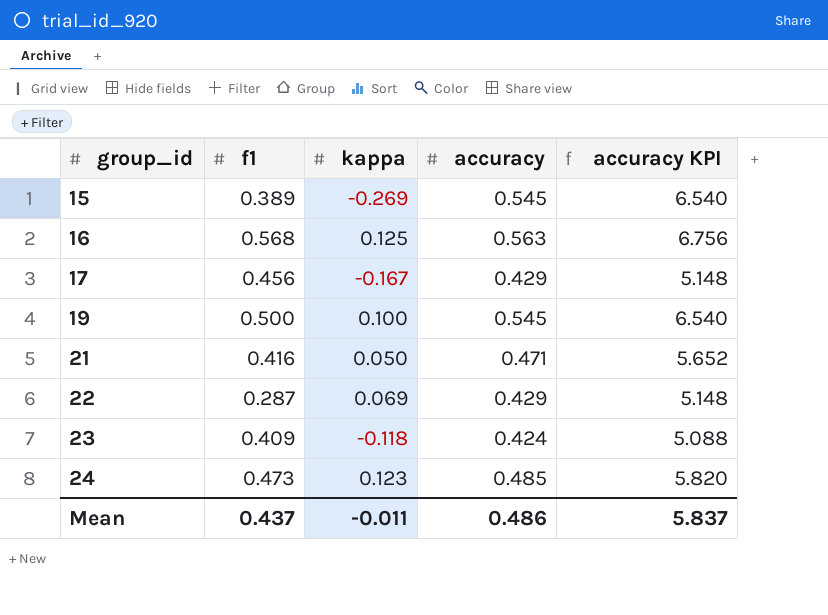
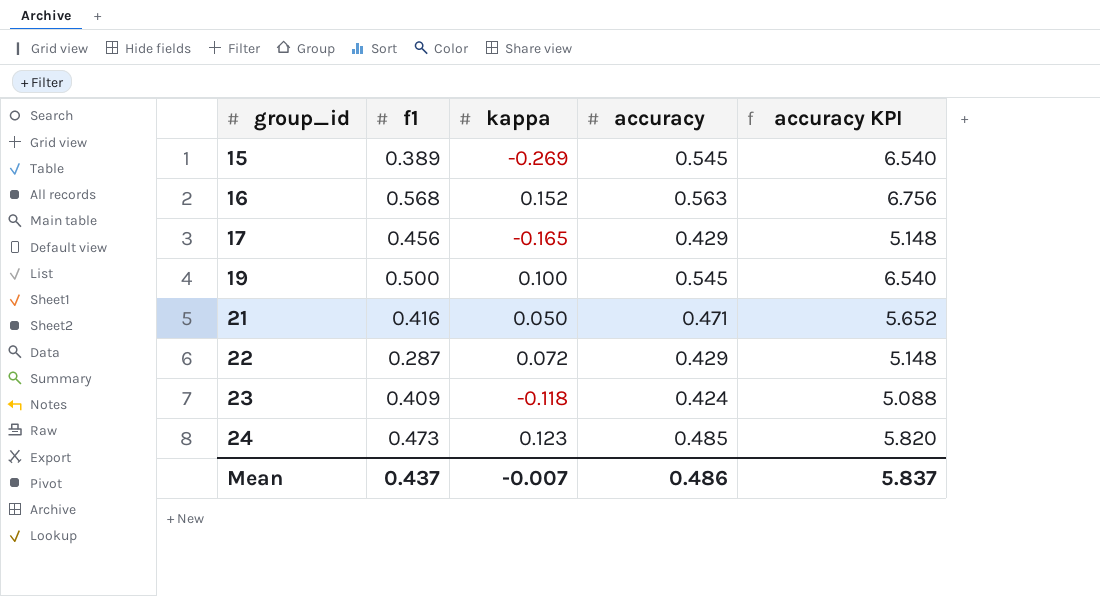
16 | kappa: 0.125 -> 0.152
17 | kappa: -0.167 -> -0.165
22 | kappa: 0.069 -> 0.072
Mean | kappa: -0.011 -> -0.007

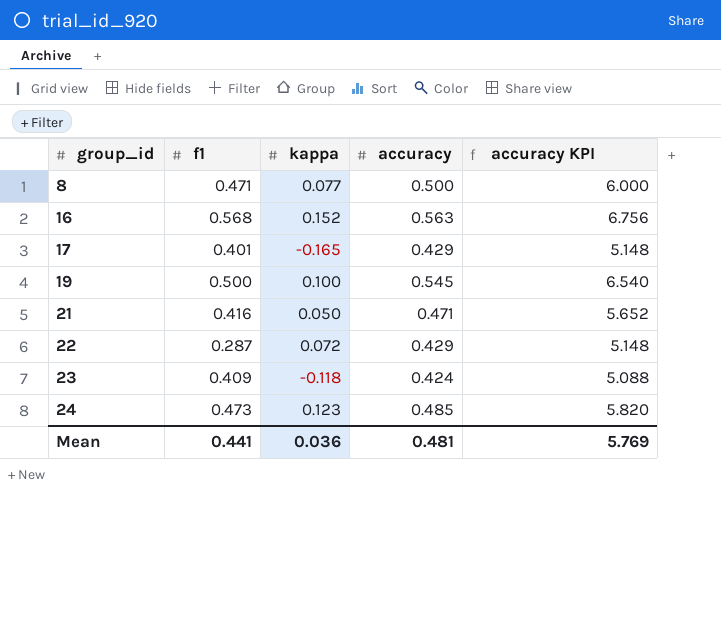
row 15: 0.389 | -0.269 | 0.545 | 6.540 -> none
row 8: none -> 0.471 | 0.077 | 0.500 | 6.000
17 | f1: 0.456 -> 0.401
Mean | f1: 0.437 -> 0.441
Mean | kappa: -0.007 -> 0.036
Mean | accuracy: 0.486 -> 0.481
Mean | accuracy KPI: 5.837 -> 5.769

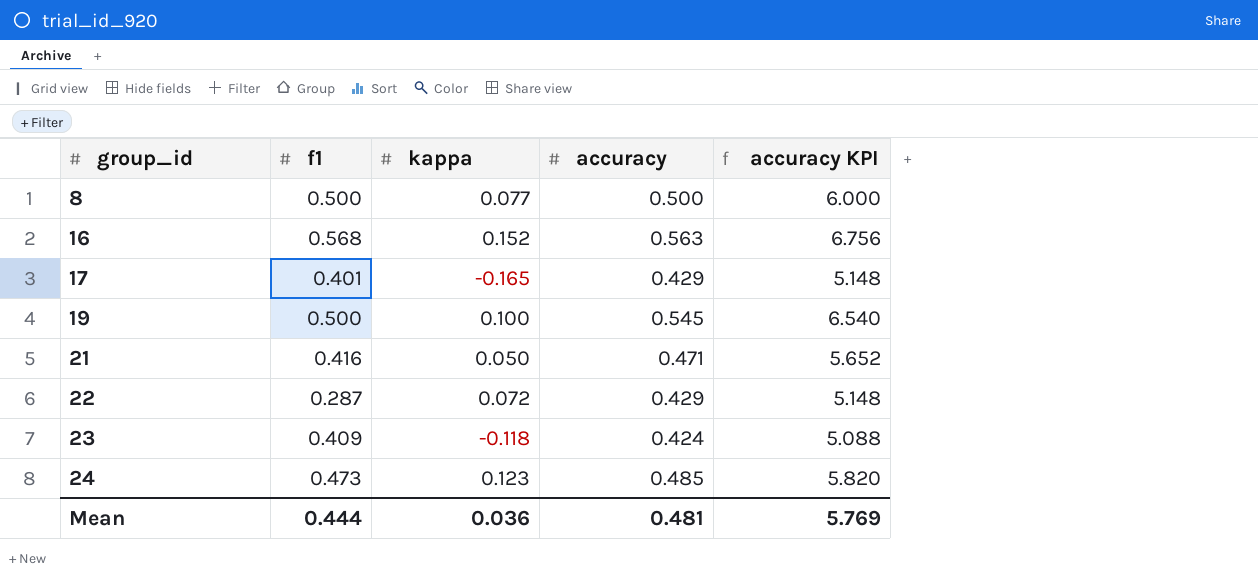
8 | f1: 0.471 -> 0.500
Mean | f1: 0.441 -> 0.444

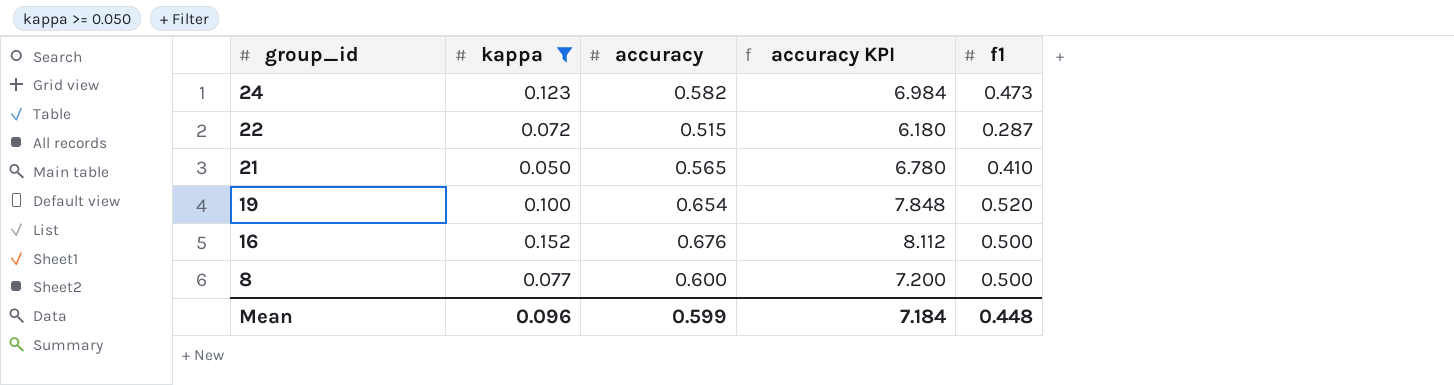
filter: none -> kappa >= 0.050
row order: group_id ascending -> group_id descending
column f1 | position: 2 -> 5
24 | accuracy: 0.485 -> 0.582
24 | accuracy KPI: 5.820 -> 6.984
22 | accuracy: 0.429 -> 0.515
22 | accuracy KPI: 5.148 -> 6.180
21 | accuracy: 0.471 -> 0.565
21 | accuracy KPI: 5.652 -> 6.780
21 | f1: 0.416 -> 0.410
19 | accuracy: 0.545 -> 0.654
19 | accuracy KPI: 6.540 -> 7.848
19 | f1: 0.500 -> 0.520
16 | accuracy: 0.563 -> 0.676
16 | accuracy KPI: 6.756 -> 8.112
16 | f1: 0.568 -> 0.500
8 | accuracy: 0.500 -> 0.600
8 | accuracy KPI: 6.000 -> 7.200
Mean | kappa: 0.036 -> 0.096
Mean | accuracy: 0.481 -> 0.599
Mean | accuracy KPI: 5.769 -> 7.184
Mean | f1: 0.444 -> 0.448

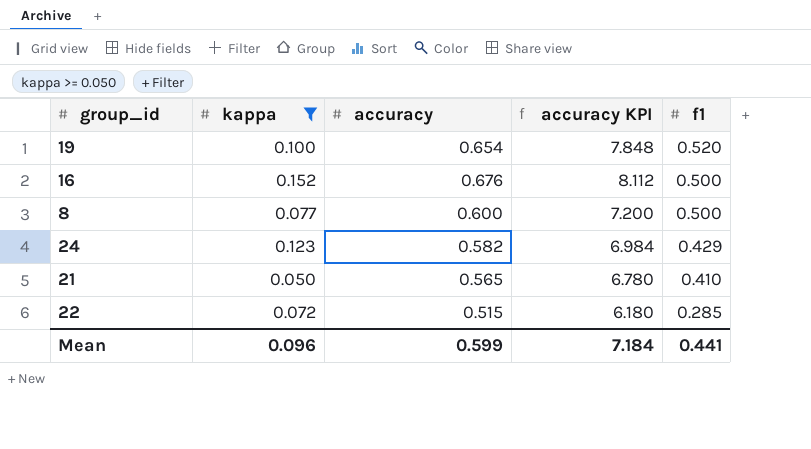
row order: group_id descending -> f1 descending
24 | f1: 0.473 -> 0.429
22 | f1: 0.287 -> 0.285
Mean | f1: 0.448 -> 0.441

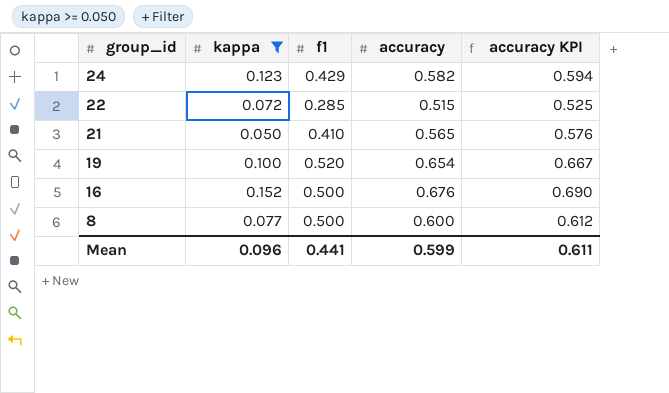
row order: f1 descending -> group_id descending
column f1 | position: 5 -> 3
column accuracy KPI | formula: [accuracy] * 12 -> [accuracy] * 1.02
Mean | accuracy KPI: 7.184 -> 0.611

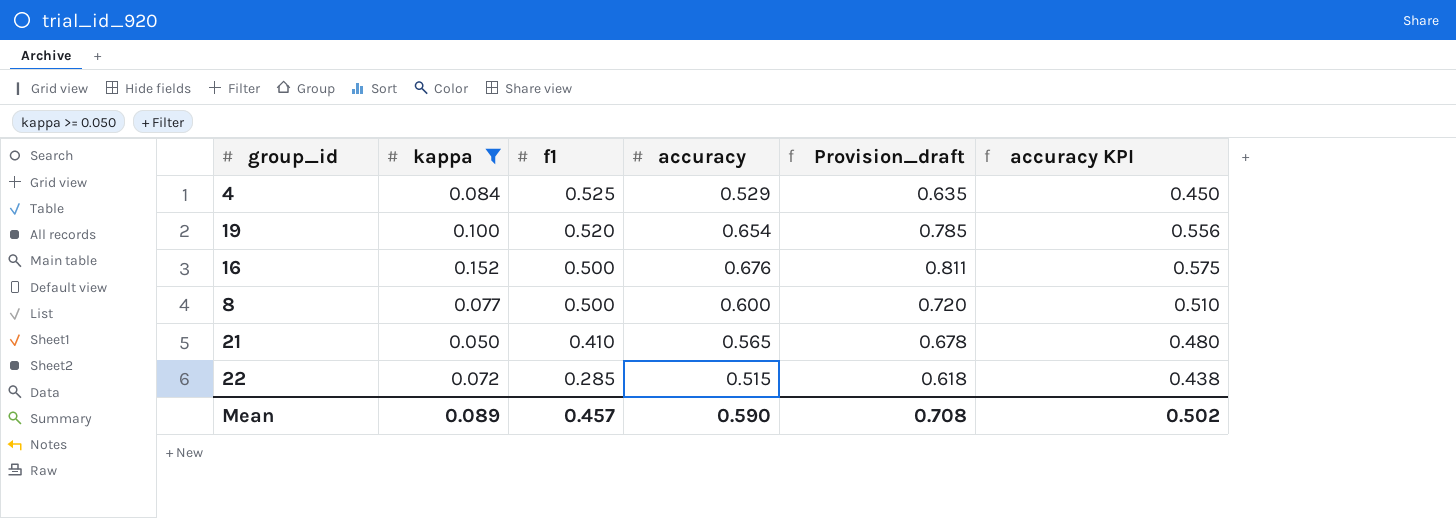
row order: group_id descending -> f1 descending
column Provision_draft | formula: none -> [accuracy] * 1.2
column accuracy KPI | formula: [accuracy] * 1.02 -> [accuracy] * 0.85
row 24: 0.123 | 0.429 | 0.582 | 0.594 -> none
row 4: none -> 0.084 | 0.525 | 0.529 | 0.635 | 0.450
Mean | kappa: 0.096 -> 0.089
Mean | f1: 0.441 -> 0.457
Mean | accuracy: 0.599 -> 0.590
Mean | accuracy KPI: 0.611 -> 0.502

